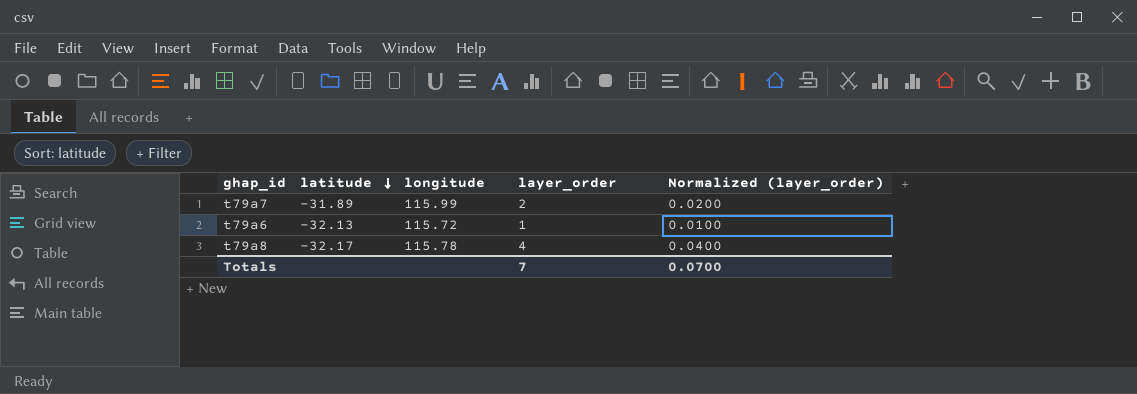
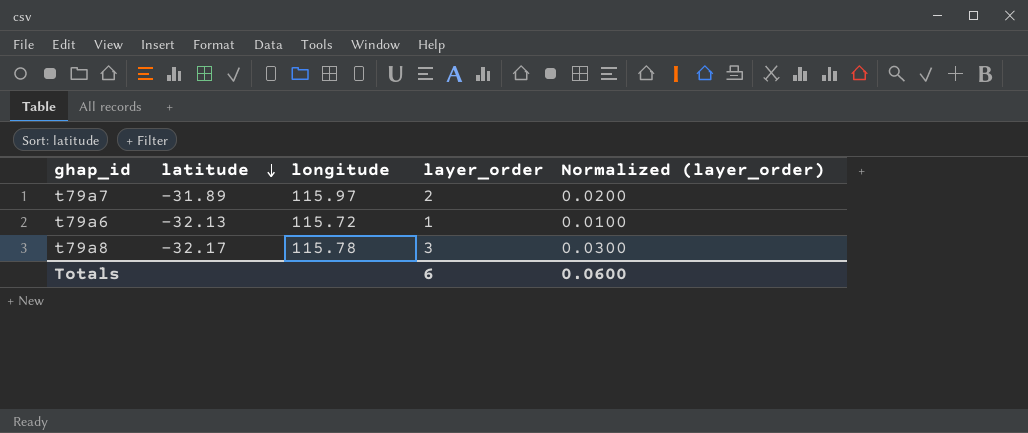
t79a7 | longitude: 115.99 -> 115.97
t79a8 | layer_order: 4 -> 3
t79a8 | Normalized (layer_order): 0.0400 -> 0.0300
Totals | layer_order: 7 -> 6
Totals | Normalized (layer_order): 0.0700 -> 0.0600

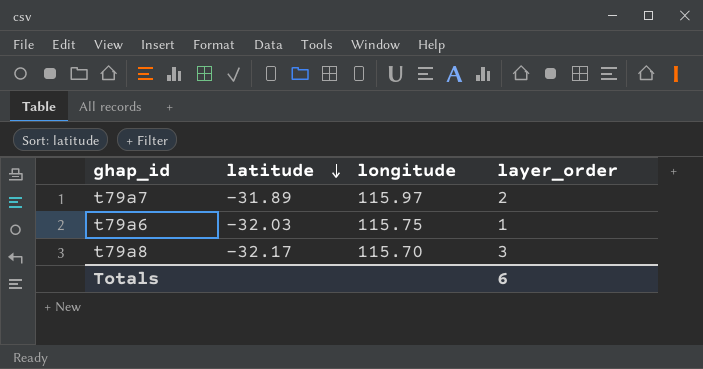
column Normalized (layer_order) | formula: [layer_order] * 0.01 -> none
t79a6 | latitude: -32.13 -> -32.03
t79a6 | longitude: 115.72 -> 115.75
t79a8 | longitude: 115.78 -> 115.70

